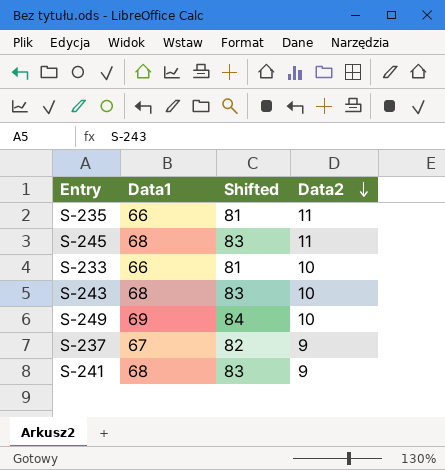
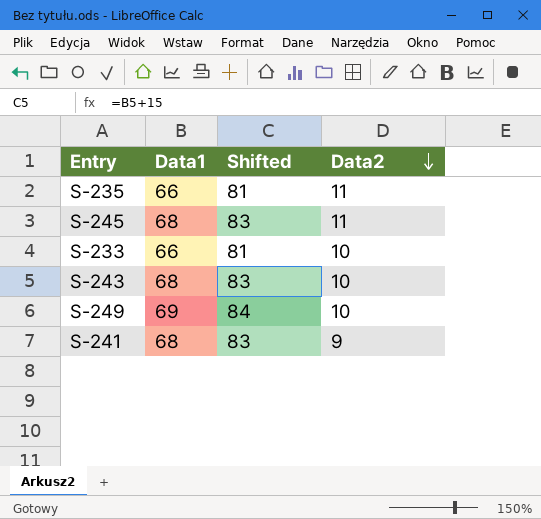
row S-237: 67 | 82 | 9 -> none

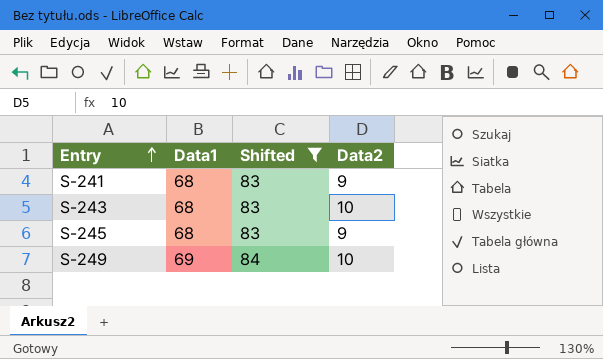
filter: none -> Shifted != 81
row order: Data2 descending -> Entry ascending
S-245 | Data2: 11 -> 9

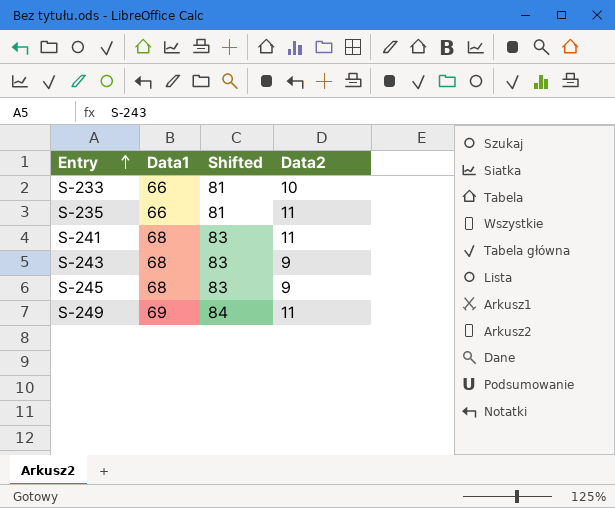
filter: Shifted != 81 -> none
S-241 | Data2: 9 -> 11
S-243 | Data2: 10 -> 9
S-249 | Data2: 10 -> 11

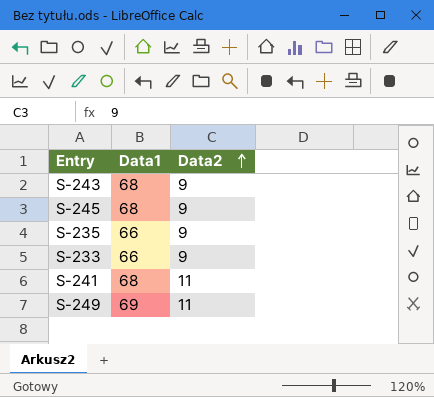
row order: Entry ascending -> Data2 ascending
column Shifted | formula: [Data1] + 15 -> none
S-235 | Data2: 11 -> 9
S-233 | Data2: 10 -> 9

